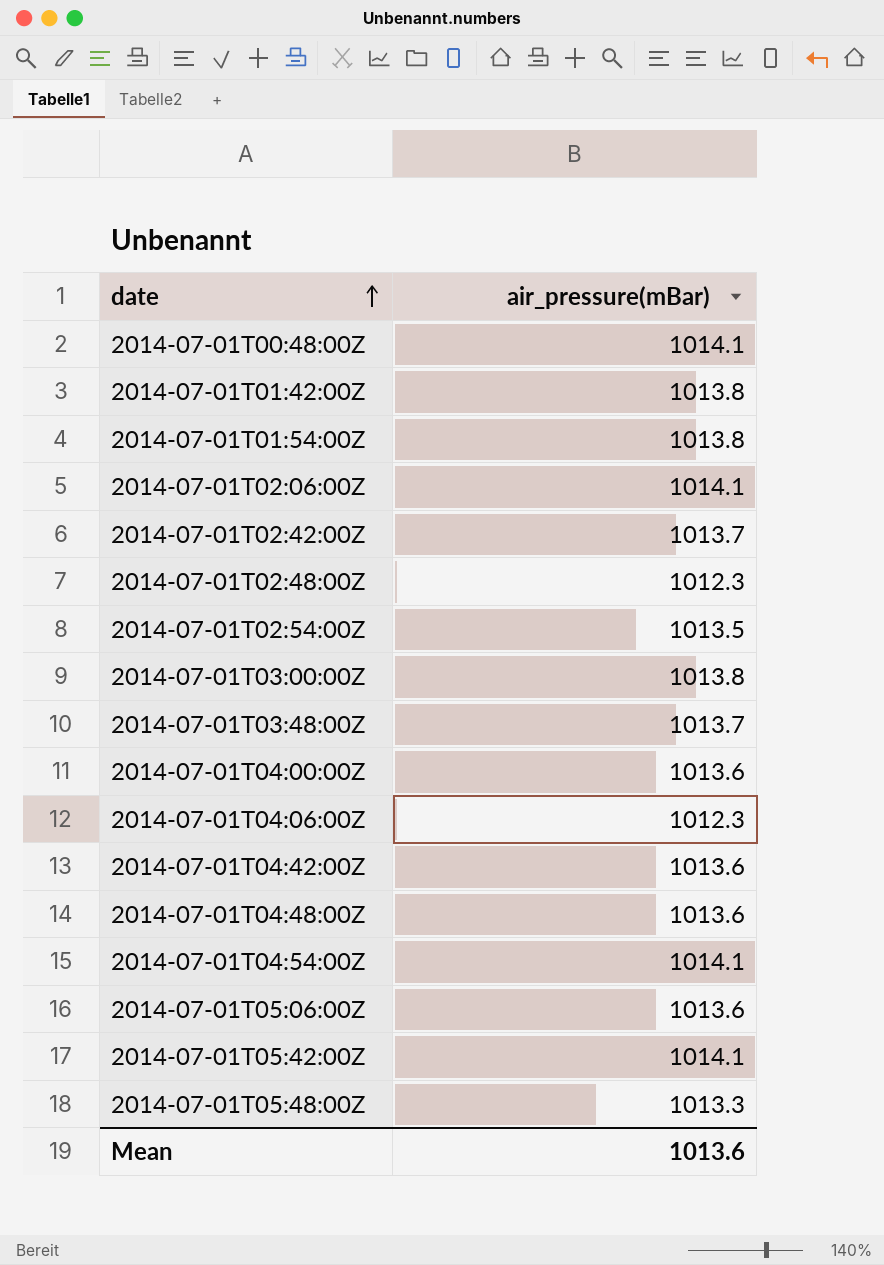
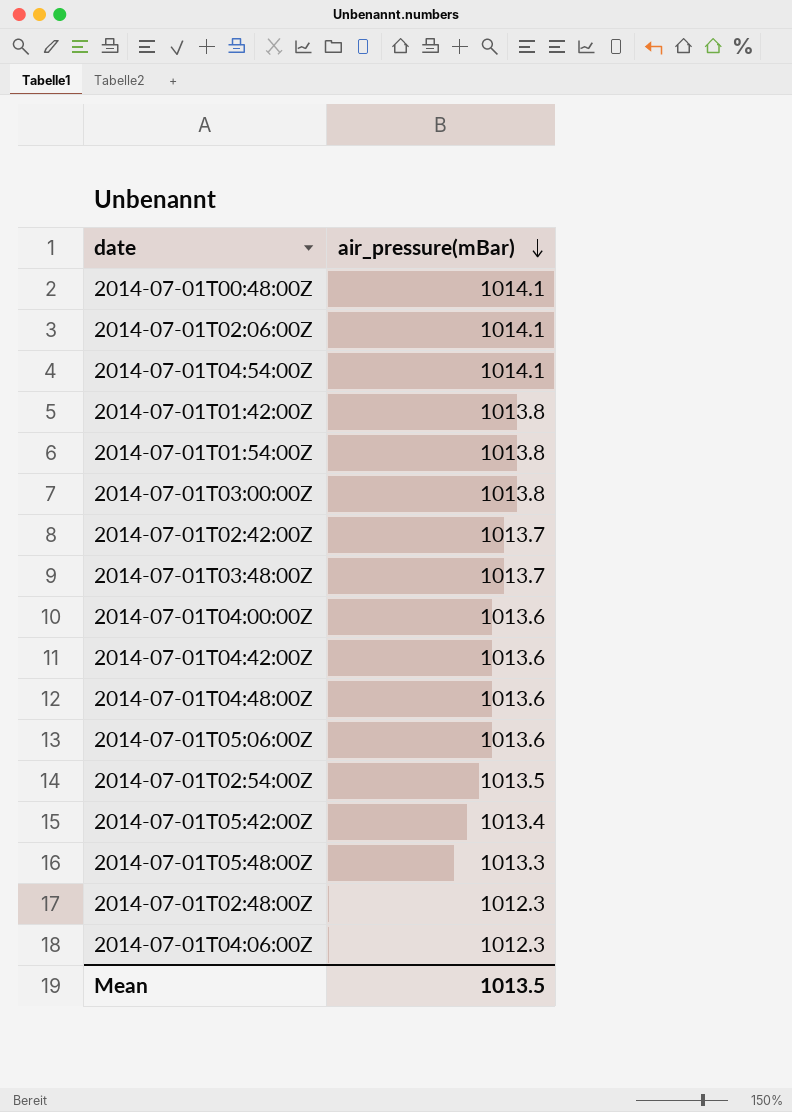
row order: date ascending -> air_pressure(mBar) descending
2014-07-01T05:42:00Z | air_pressure(mBar): 1014.1 -> 1013.4
Mean | air_pressure(mBar): 1013.6 -> 1013.5

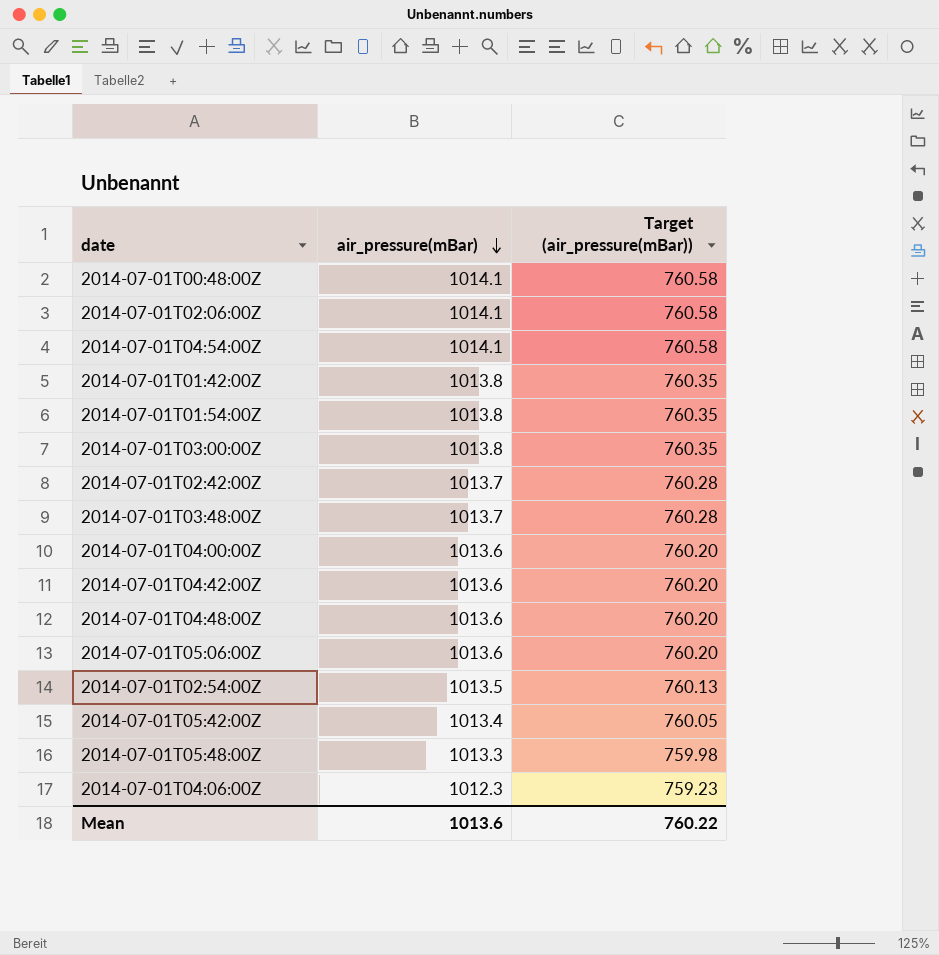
column Target (air_pressure(mBar)) | formula: none -> [air_pressure(mBar)] * 0.75
row 2014-07-01T02:48:00Z: 1012.3 -> none
Mean | air_pressure(mBar): 1013.5 -> 1013.6

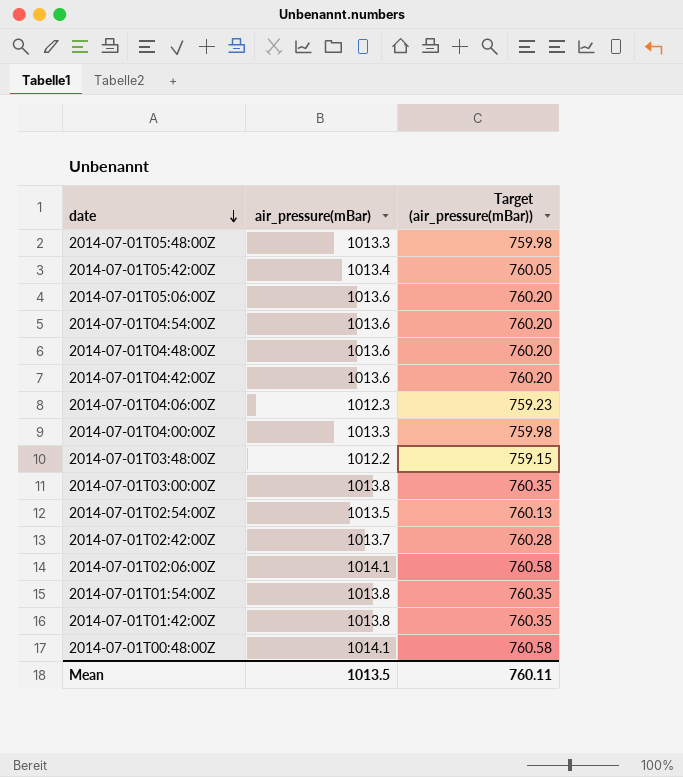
row order: air_pressure(mBar) descending -> date descending
2014-07-01T04:54:00Z | air_pressure(mBar): 1014.1 -> 1013.6
2014-07-01T04:54:00Z | Target (air_pressure(mBar)): 760.58 -> 760.20
2014-07-01T04:00:00Z | air_pressure(mBar): 1013.6 -> 1013.3
2014-07-01T04:00:00Z | Target (air_pressure(mBar)): 760.20 -> 759.98
2014-07-01T03:48:00Z | air_pressure(mBar): 1013.7 -> 1012.2
2014-07-01T03:48:00Z | Target (air_pressure(mBar)): 760.28 -> 759.15
Mean | air_pressure(mBar): 1013.6 -> 1013.5
Mean | Target (air_pressure(mBar)): 760.22 -> 760.11

